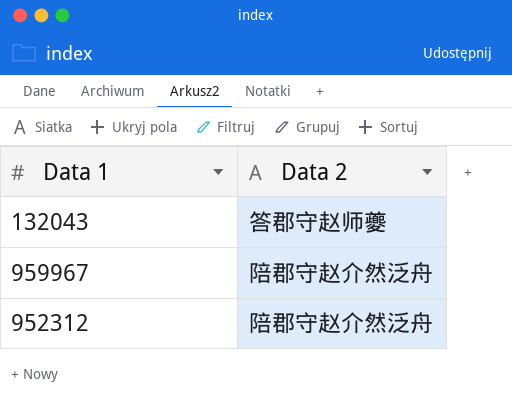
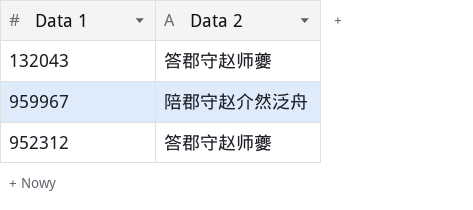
952312 | Data 2: 陪郡守赵介然泛舟 -> 答郡守赵师夔

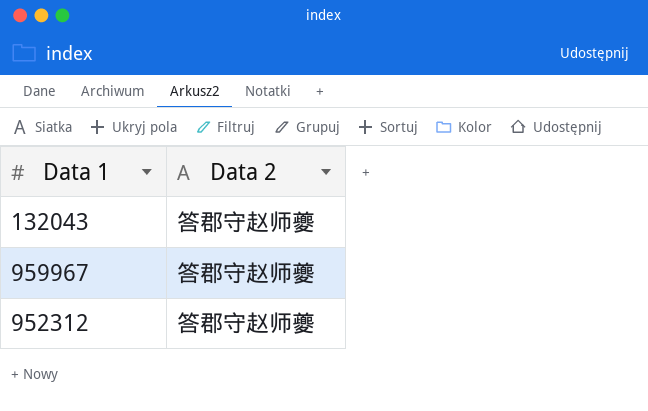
959967 | Data 2: 陪郡守赵介然泛舟 -> 答郡守赵师夔

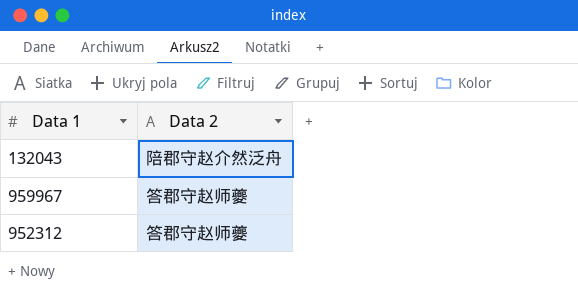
132043 | Data 2: 答郡守赵师夔 -> 陪郡守赵介然泛舟

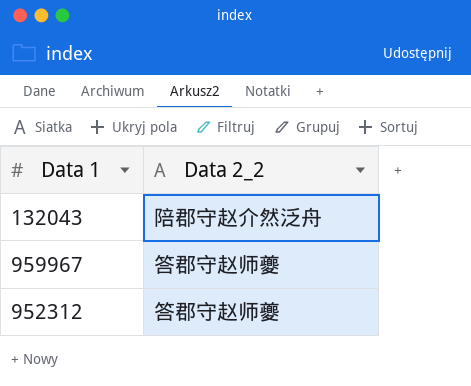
column name: Data 2 -> Data 2_2

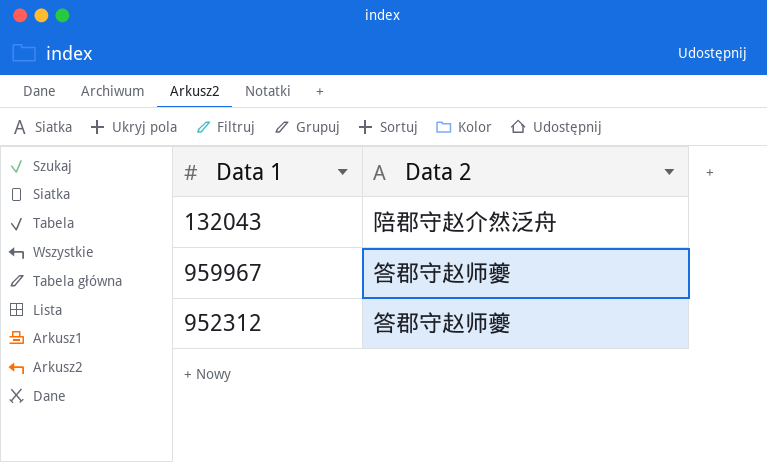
column name: Data 2_2 -> Data 2

